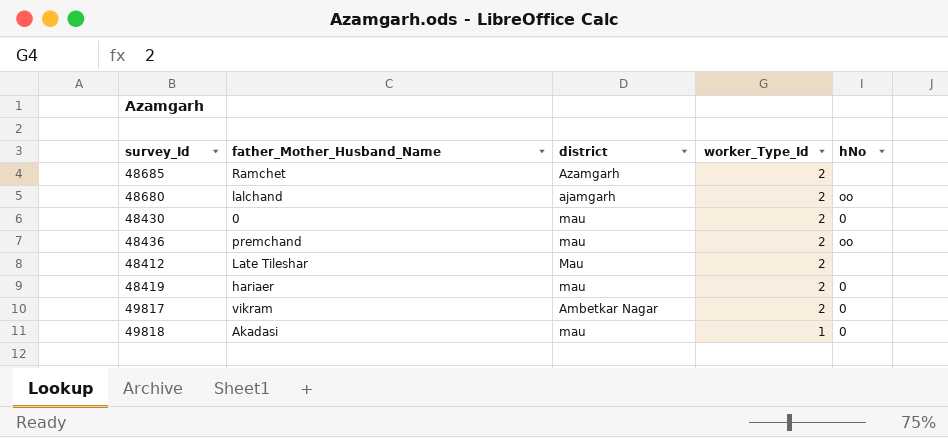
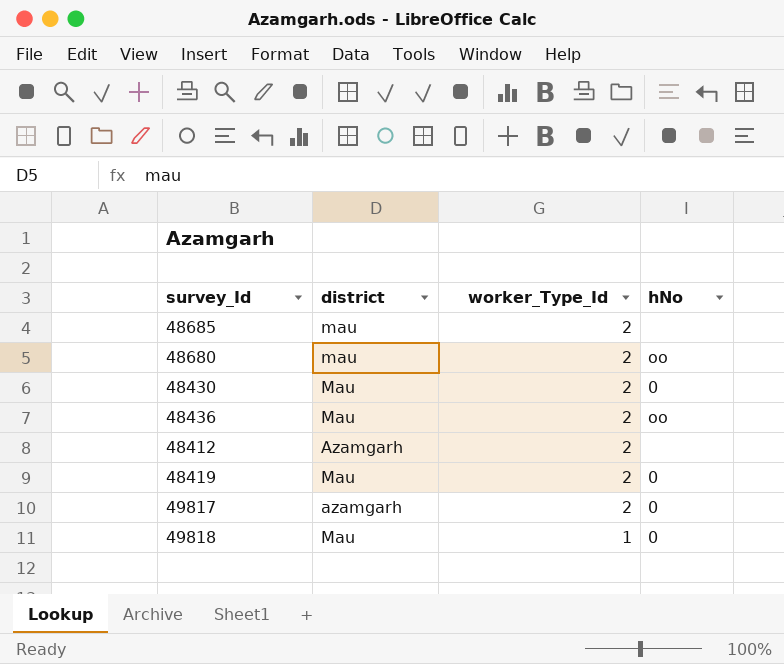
column father_Mother_Husband_Name | position: 2 -> none
48685 | district: Azamgarh -> mau
48680 | district: ajamgarh -> mau
48430 | district: mau -> Mau
48436 | district: mau -> Mau
48412 | district: Mau -> Azamgarh
48419 | district: mau -> Mau
49817 | district: Ambetkar Nagar -> azamgarh
49818 | district: mau -> Mau

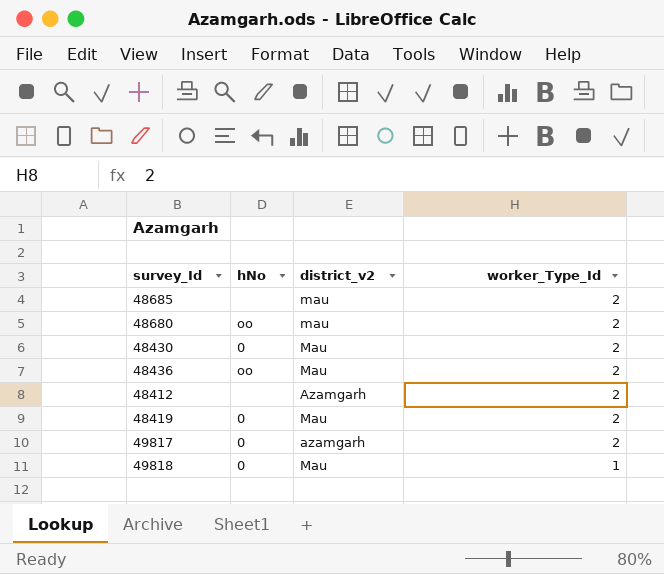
column hNo | position: 4 -> 2
column name: district -> district_v2

